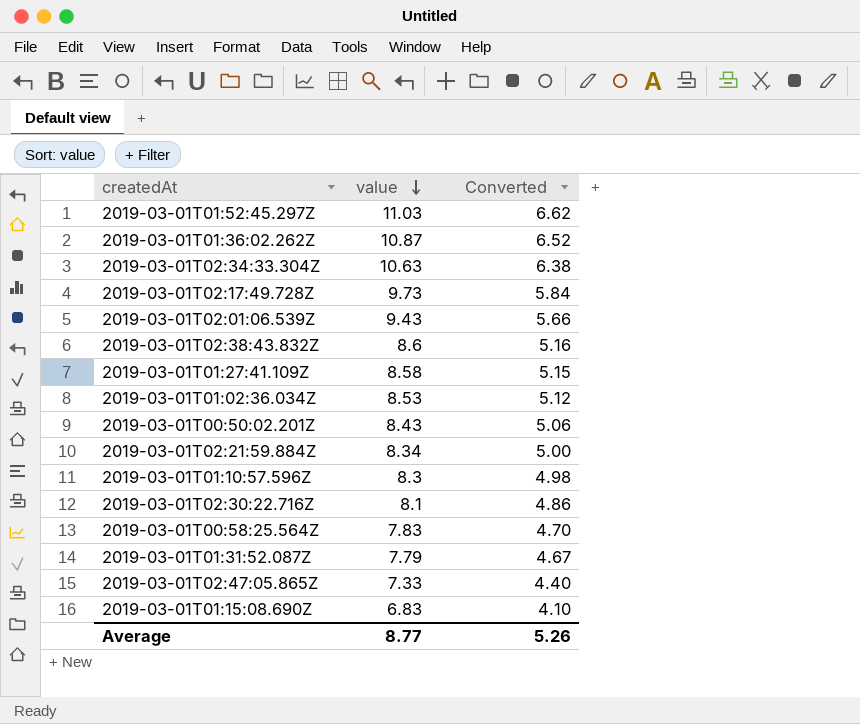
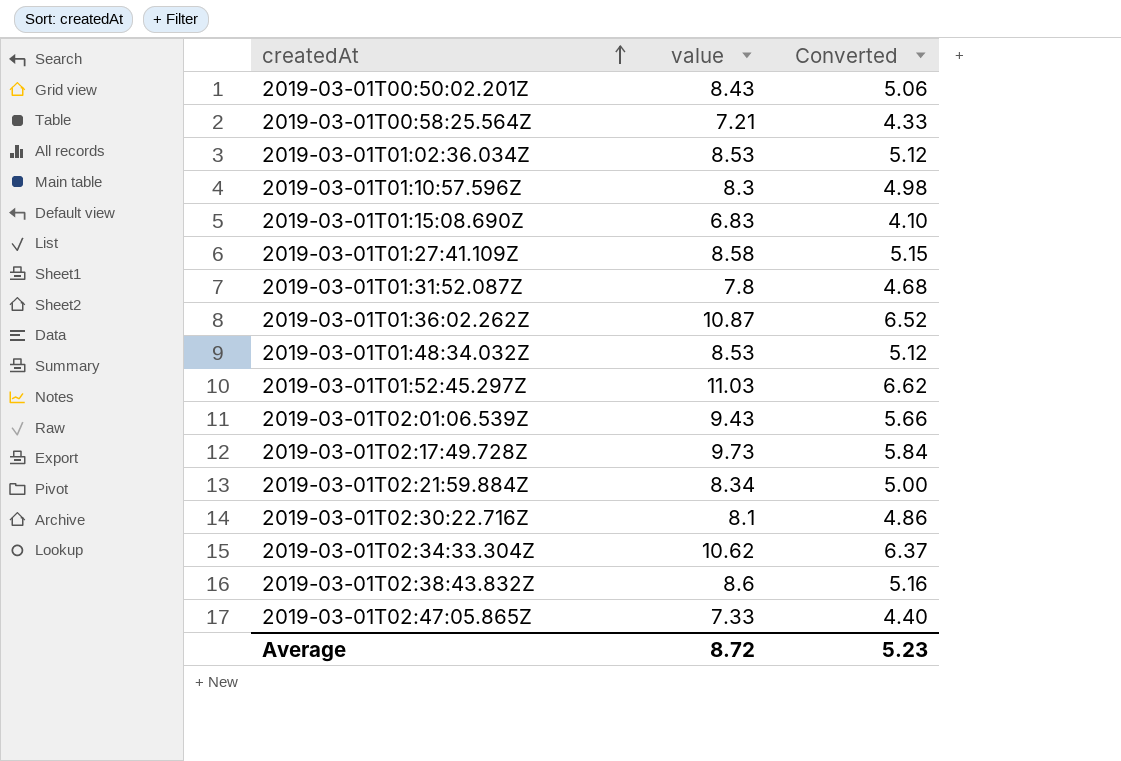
row order: value descending -> createdAt ascending
2019-03-01T00:58:25.564Z | value: 7.83 -> 7.21
2019-03-01T00:58:25.564Z | Converted: 4.70 -> 4.33
2019-03-01T01:31:52.087Z | value: 7.79 -> 7.8
2019-03-01T01:31:52.087Z | Converted: 4.67 -> 4.68
row 2019-03-01T01:48:34.032Z: none -> 8.53 | 5.12
2019-03-01T02:34:33.304Z | value: 10.63 -> 10.62
2019-03-01T02:34:33.304Z | Converted: 6.38 -> 6.37
Average | value: 8.77 -> 8.72
Average | Converted: 5.26 -> 5.23

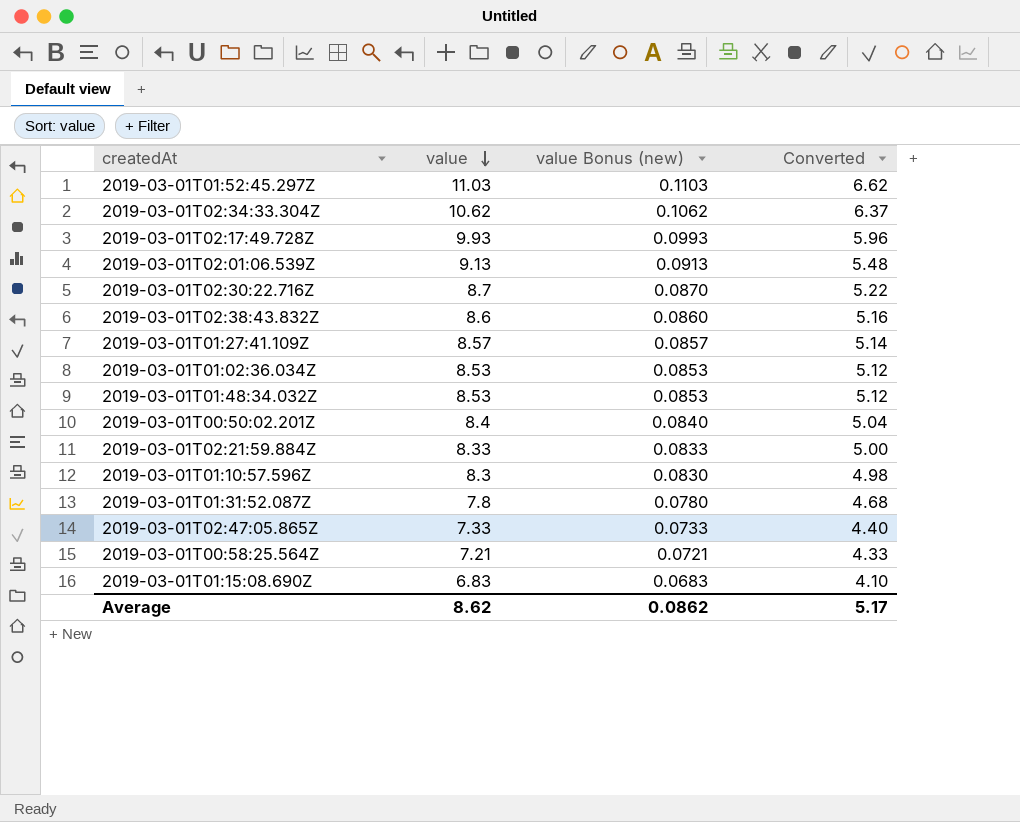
row order: createdAt ascending -> value descending
column value Bonus (new) | formula: none -> [value] * 0.01
row 2019-03-01T01:36:02.262Z: 10.87 | 6.52 -> none
2019-03-01T02:17:49.728Z | value: 9.73 -> 9.93
2019-03-01T02:17:49.728Z | Converted: 5.84 -> 5.96
2019-03-01T02:01:06.539Z | value: 9.43 -> 9.13
2019-03-01T02:01:06.539Z | Converted: 5.66 -> 5.48
2019-03-01T02:30:22.716Z | value: 8.1 -> 8.7
2019-03-01T02:30:22.716Z | Converted: 4.86 -> 5.22
2019-03-01T01:27:41.109Z | value: 8.58 -> 8.57
2019-03-01T01:27:41.109Z | Converted: 5.15 -> 5.14
2019-03-01T00:50:02.201Z | value: 8.43 -> 8.4
2019-03-01T00:50:02.201Z | Converted: 5.06 -> 5.04
2019-03-01T02:21:59.884Z | value: 8.34 -> 8.33
Average | value: 8.72 -> 8.62
Average | Converted: 5.23 -> 5.17

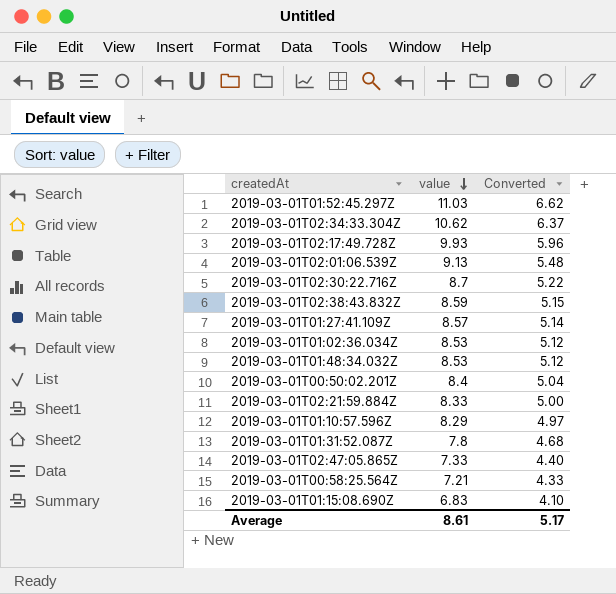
column value Bonus (new) | formula: [value] * 0.01 -> none
2019-03-01T02:38:43.832Z | value: 8.6 -> 8.59
2019-03-01T02:38:43.832Z | Converted: 5.16 -> 5.15
2019-03-01T01:10:57.596Z | value: 8.3 -> 8.29
2019-03-01T01:10:57.596Z | Converted: 4.98 -> 4.97
Average | value: 8.62 -> 8.61

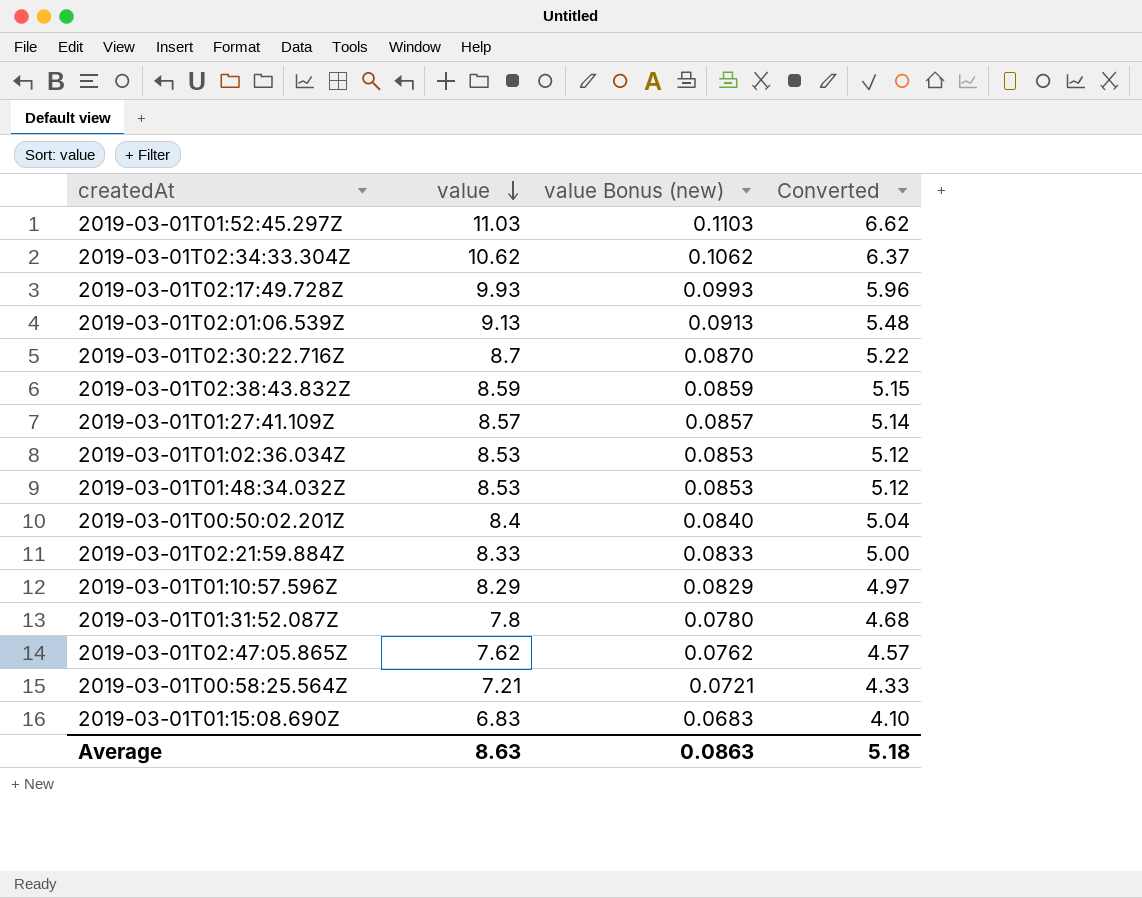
column value Bonus (new) | formula: none -> [value] * 0.01
2019-03-01T02:47:05.865Z | value: 7.33 -> 7.62
2019-03-01T02:47:05.865Z | Converted: 4.40 -> 4.57
Average | value: 8.61 -> 8.63
Average | Converted: 5.17 -> 5.18

